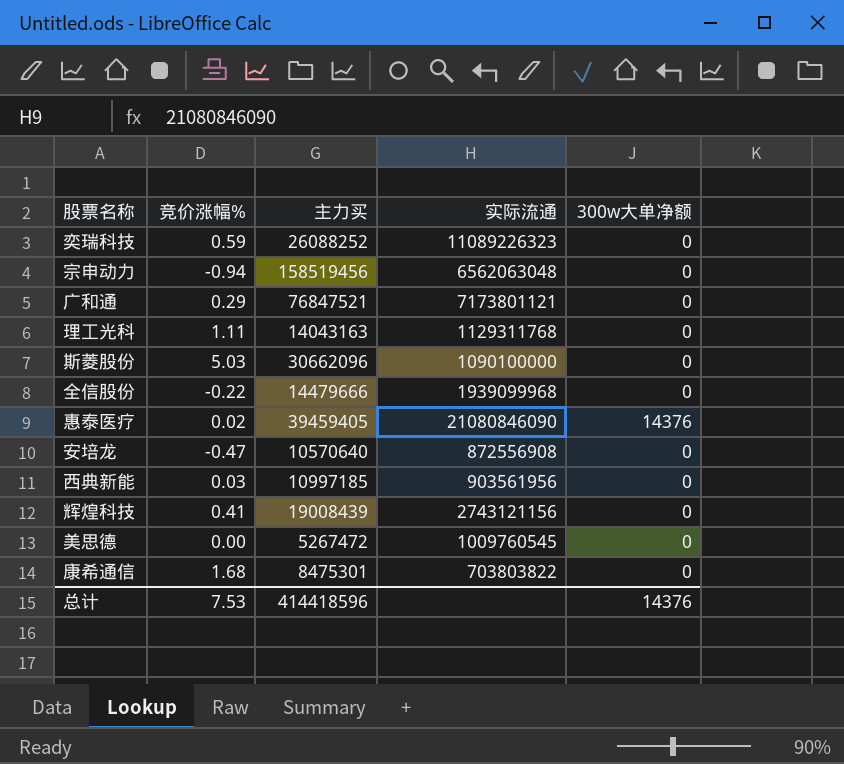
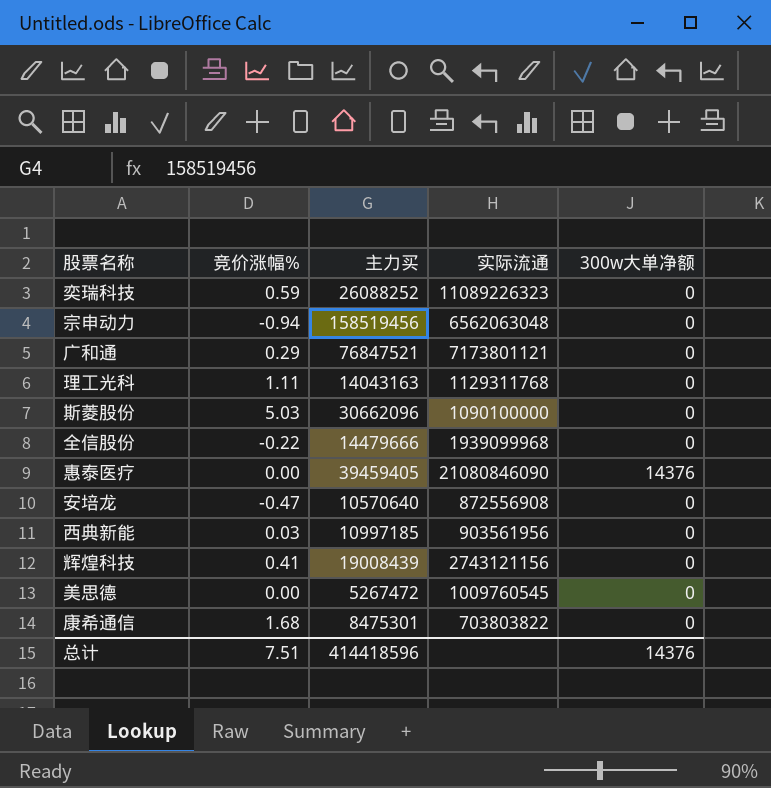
惠泰医疗 | 竞价涨幅%: 0.02 -> 0.00
总计 | 竞价涨幅%: 7.53 -> 7.51

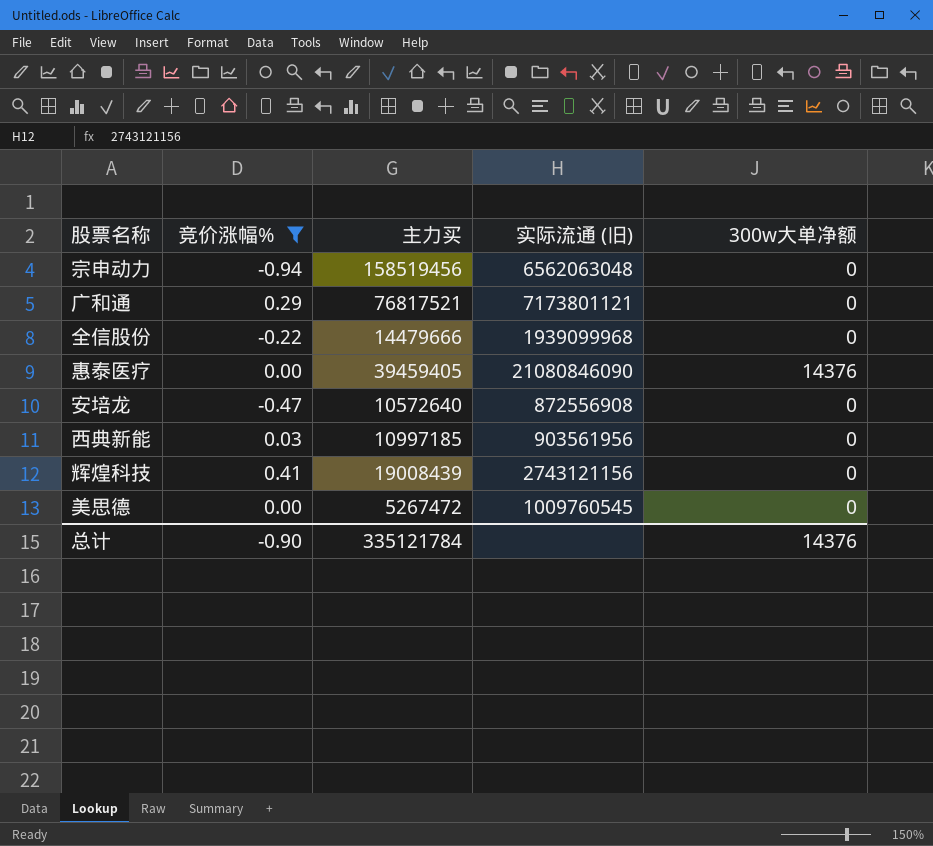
filter: none -> 竞价涨幅% <= 0.41
column name: 实际流通 -> 实际流通 (旧)
广和通 | 主力买: 76847521 -> 76817521
安培龙 | 主力买: 10570640 -> 10572640
总计 | 竞价涨幅%: 7.51 -> -0.90
总计 | 主力买: 414418596 -> 335121784

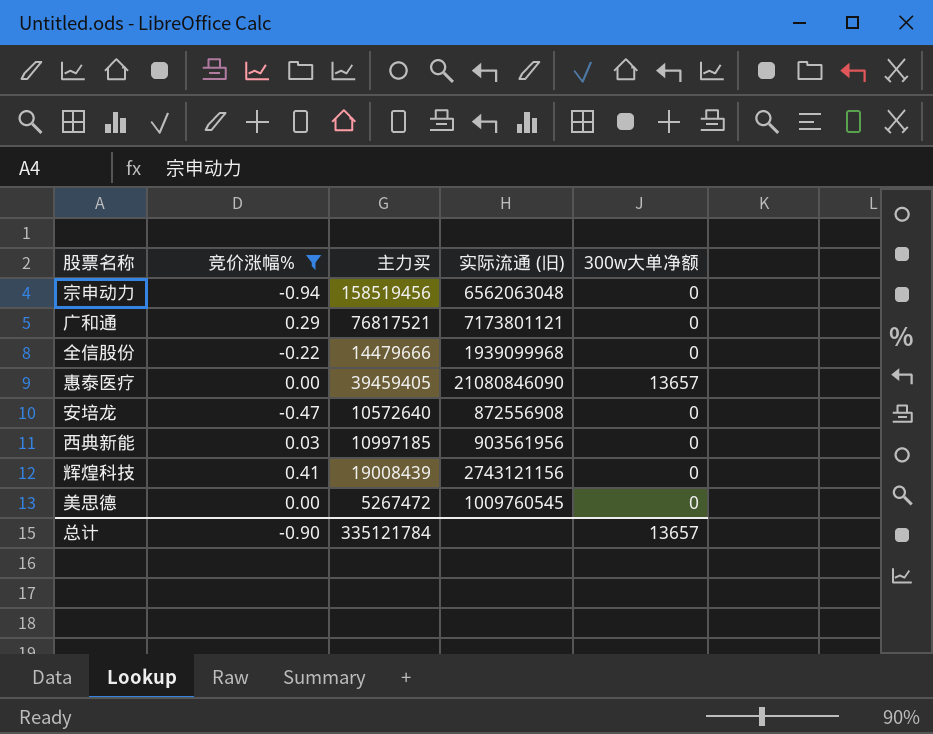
惠泰医疗 | 300w大单净额: 14376 -> 13657
总计 | 300w大单净额: 14376 -> 13657

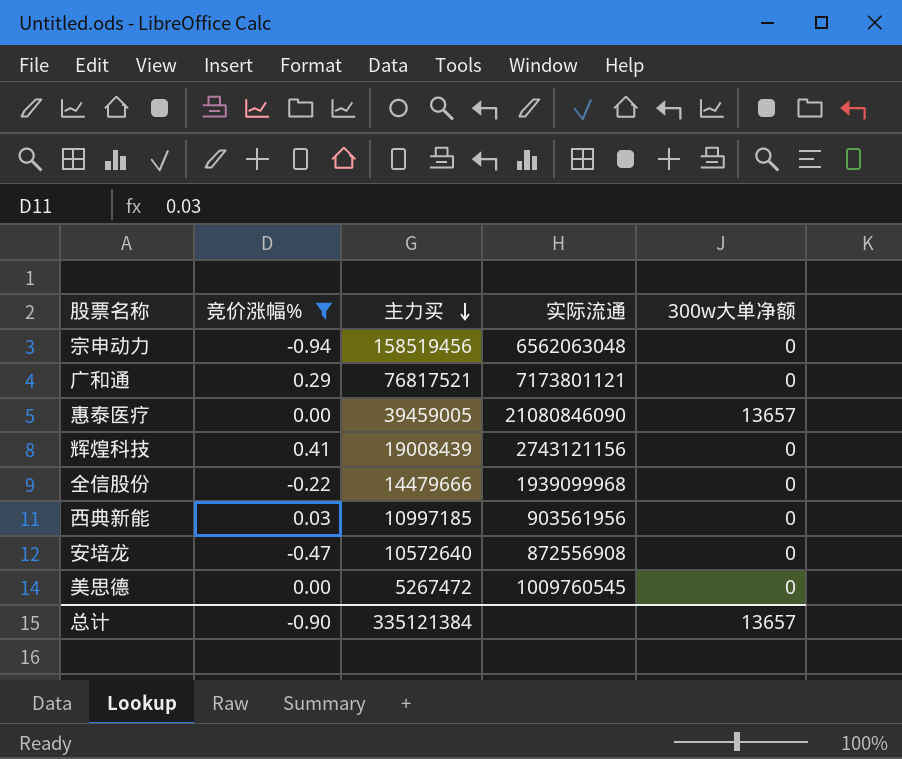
row order: none -> 主力买 descending
column name: 实际流通 (旧) -> 实际流通
惠泰医疗 | 主力买: 39459405 -> 39459005
总计 | 主力买: 335121784 -> 335121384

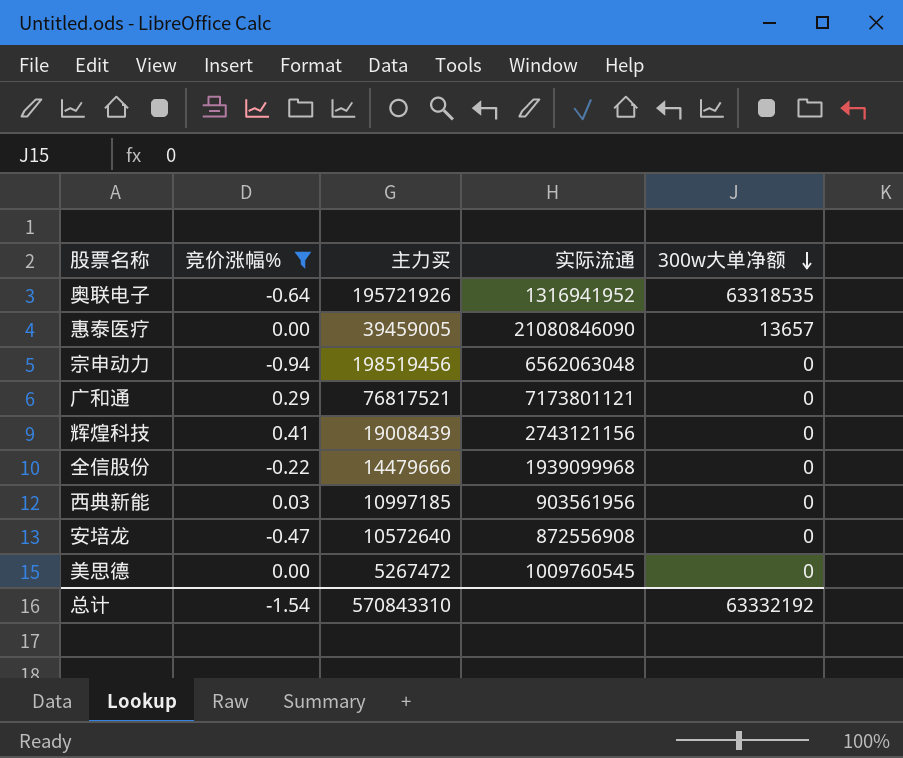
row order: 主力买 descending -> 300w大单净额 descending
row 奥联电子: none -> -0.64 | 195721926 | 1316941952 | 63318535
宗申动力 | 主力买: 158519456 -> 198519456
总计 | 竞价涨幅%: -0.90 -> -1.54
总计 | 主力买: 335121384 -> 570843310
总计 | 300w大单净额: 13657 -> 63332192

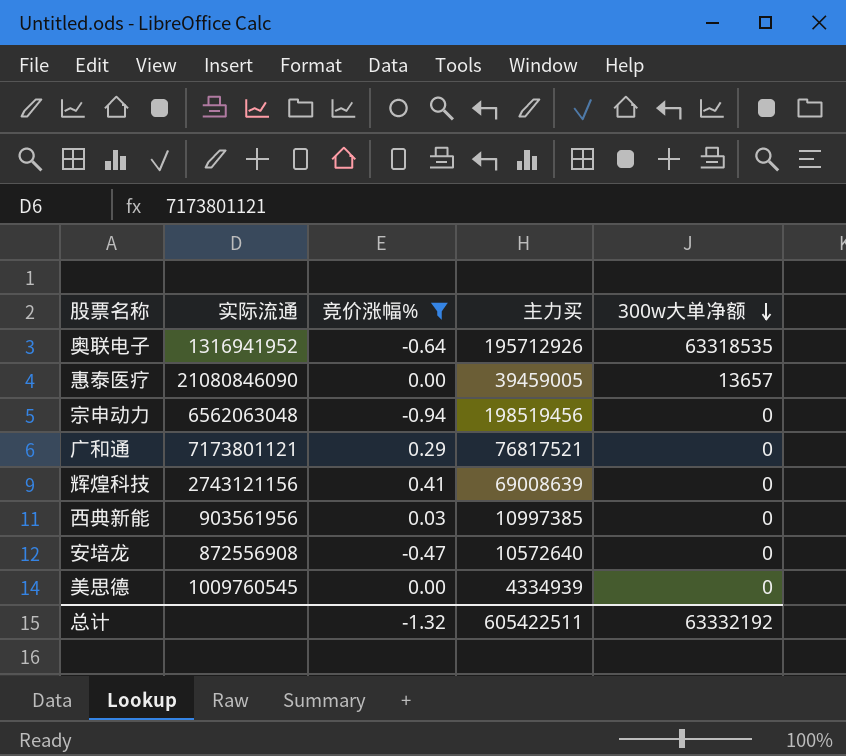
column 实际流通 | position: 4 -> 2
row 全信股份: -0.22 | 14479666 | 1939099968 | 0 -> none
奥联电子 | 主力买: 195721926 -> 195712926
辉煌科技 | 主力买: 19008439 -> 69008639
西典新能 | 主力买: 10997185 -> 10997385
美思德 | 主力买: 5267472 -> 4334939
总计 | 竞价涨幅%: -1.54 -> -1.32
总计 | 主力买: 570843310 -> 605422511

